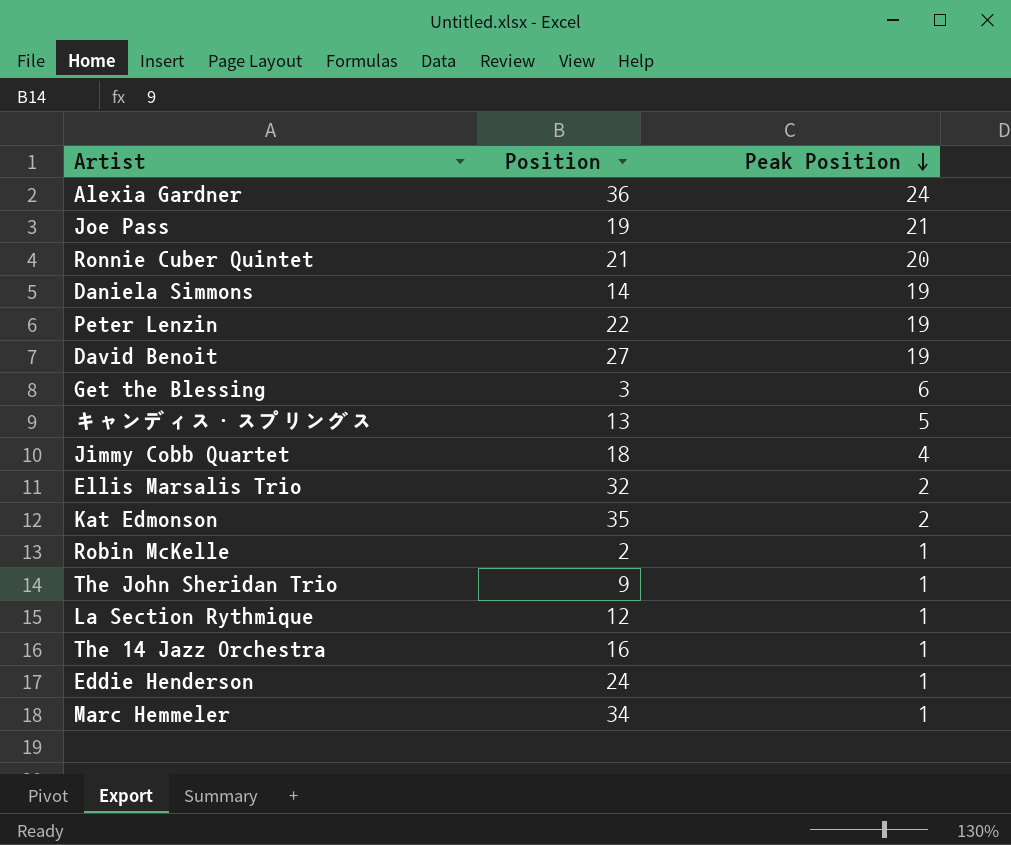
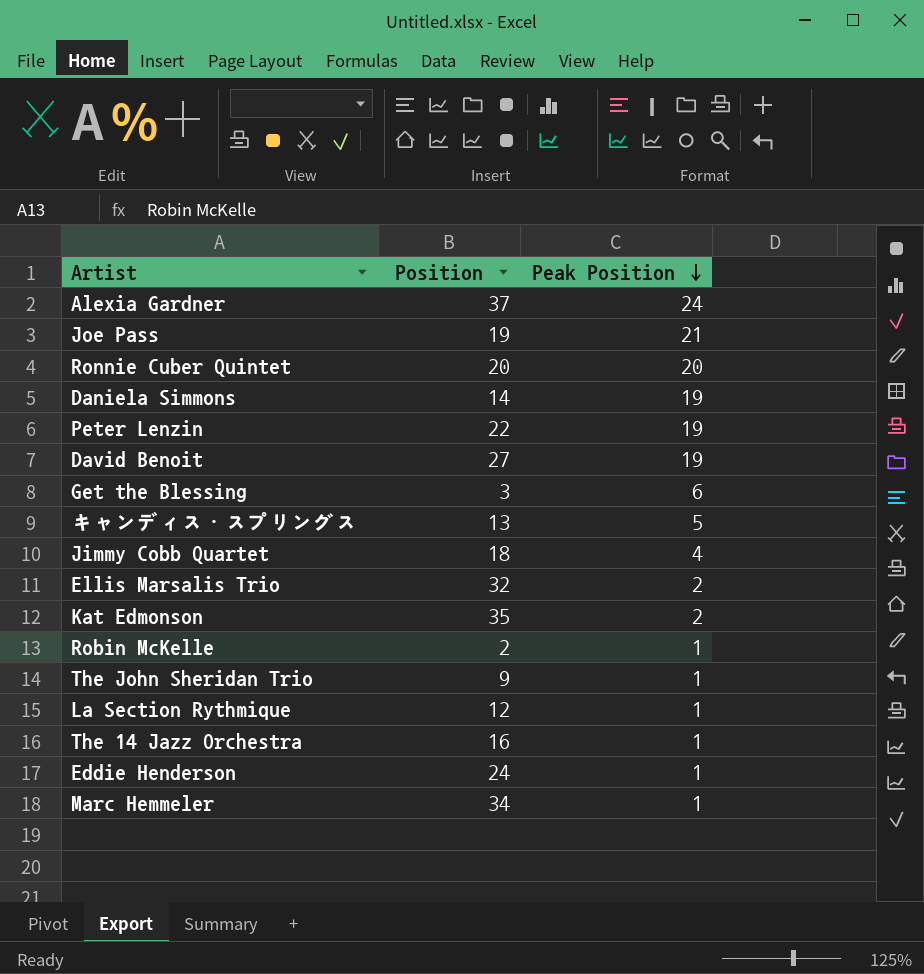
Alexia Gardner | Position: 36 -> 37
Ronnie Cuber Quintet | Position: 21 -> 20

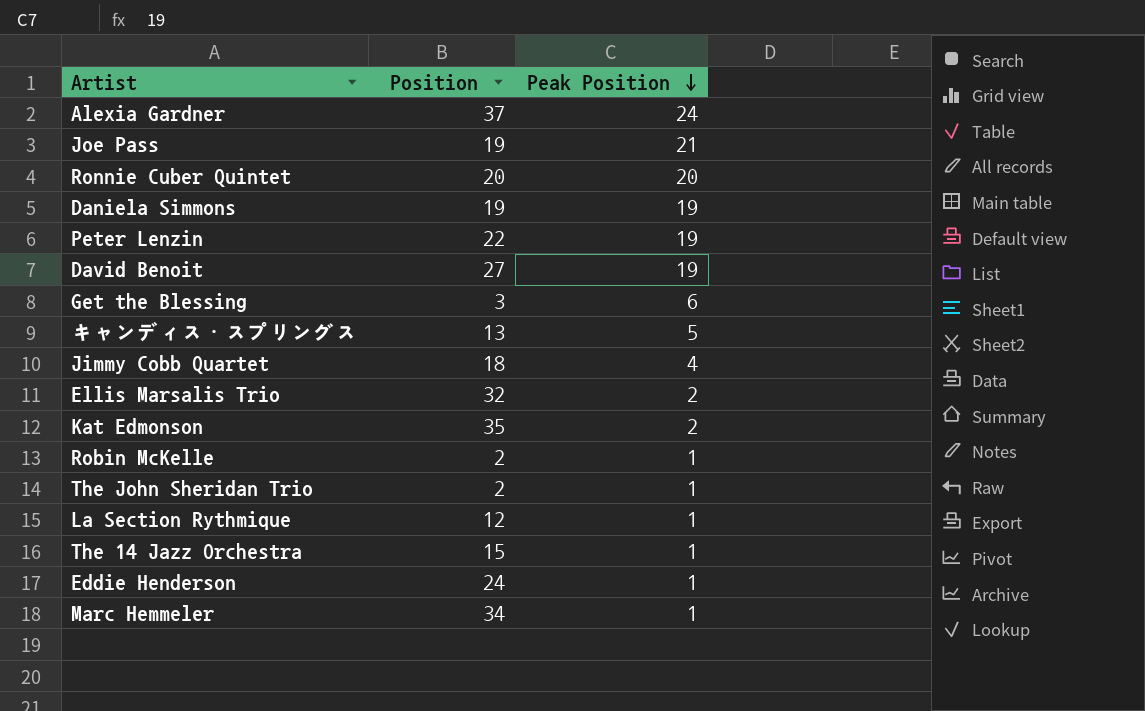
Daniela Simmons | Position: 14 -> 19
The John Sheridan Trio | Position: 9 -> 2
The 14 Jazz Orchestra | Position: 16 -> 15

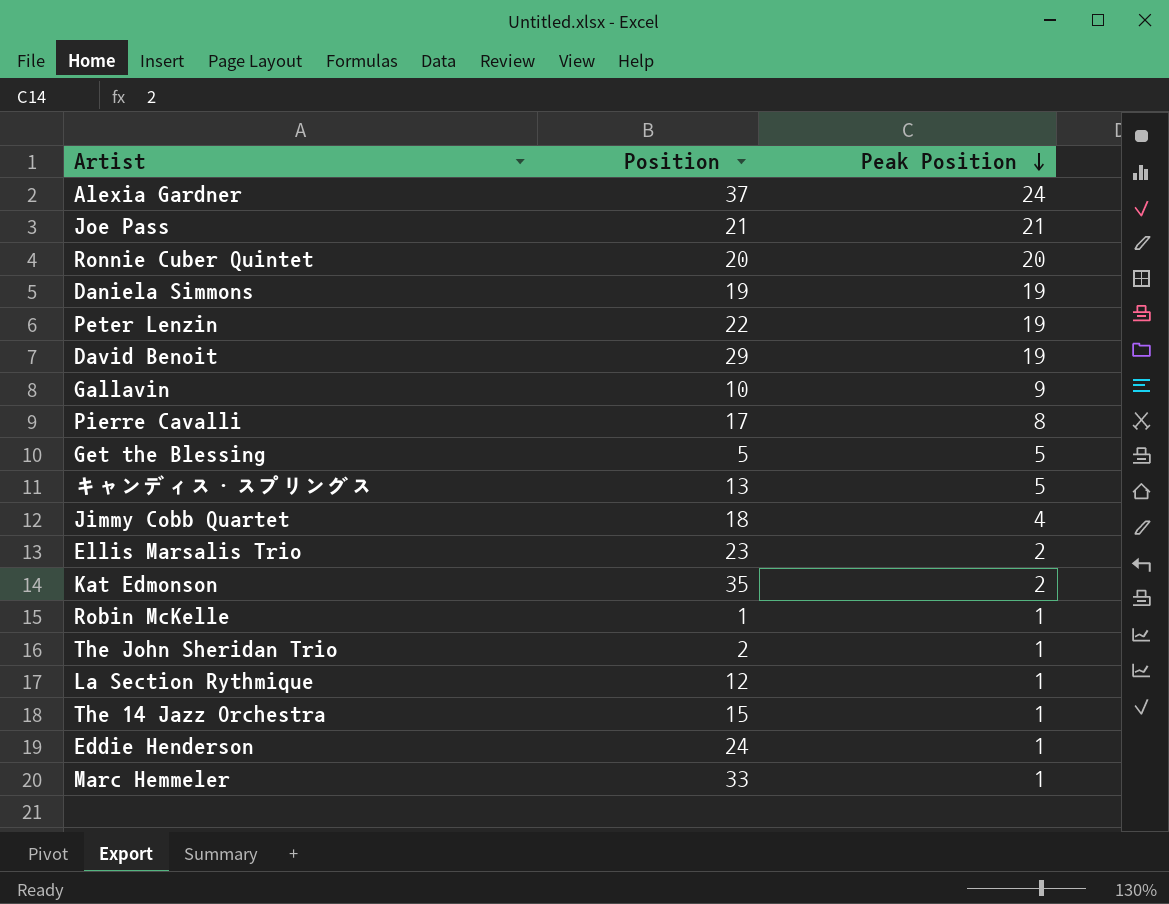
Joe Pass | Position: 19 -> 21
David Benoit | Position: 27 -> 29
row Gallavin: none -> 10 | 9
row Pierre Cavalli: none -> 17 | 8
Get the Blessing | Position: 3 -> 5
Get the Blessing | Peak Position: 6 -> 5
Ellis Marsalis Trio | Position: 32 -> 23
Robin McKelle | Position: 2 -> 1
Marc Hemmeler | Position: 34 -> 33

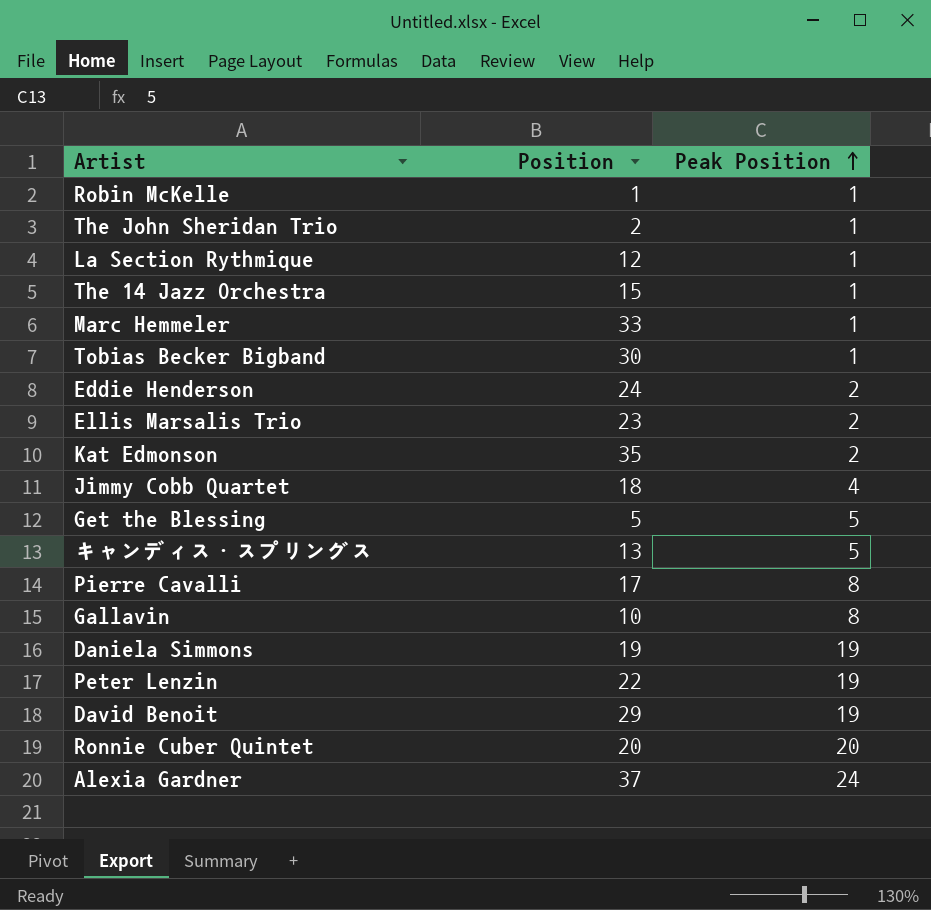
row order: Peak Position descending -> Peak Position ascending
row Joe Pass: 21 | 21 -> none
row Tobias Becker Bigband: none -> 30 | 1
Eddie Henderson | Peak Position: 1 -> 2
Gallavin | Peak Position: 9 -> 8

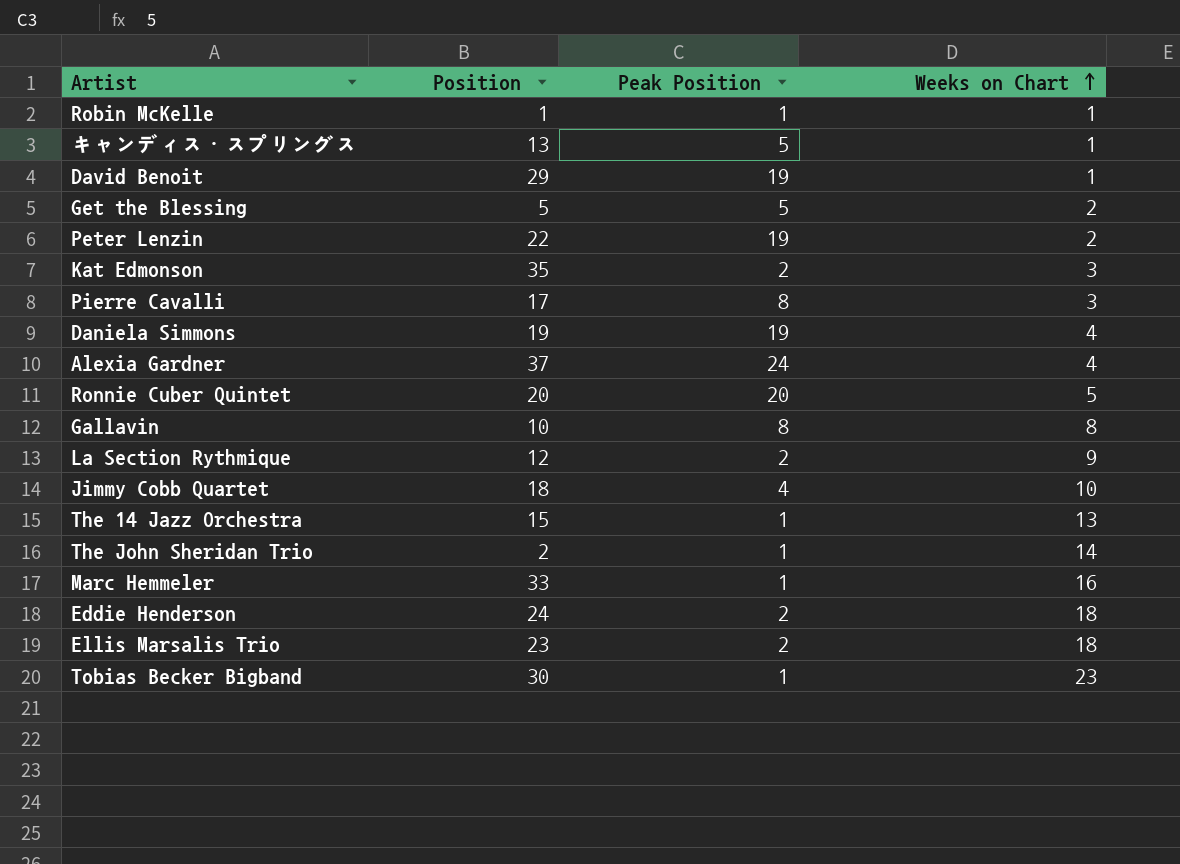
row order: Peak Position ascending -> Weeks on Chart ascending
column Weeks on Chart | position: none -> 4
La Section Rythmique | Peak Position: 1 -> 2

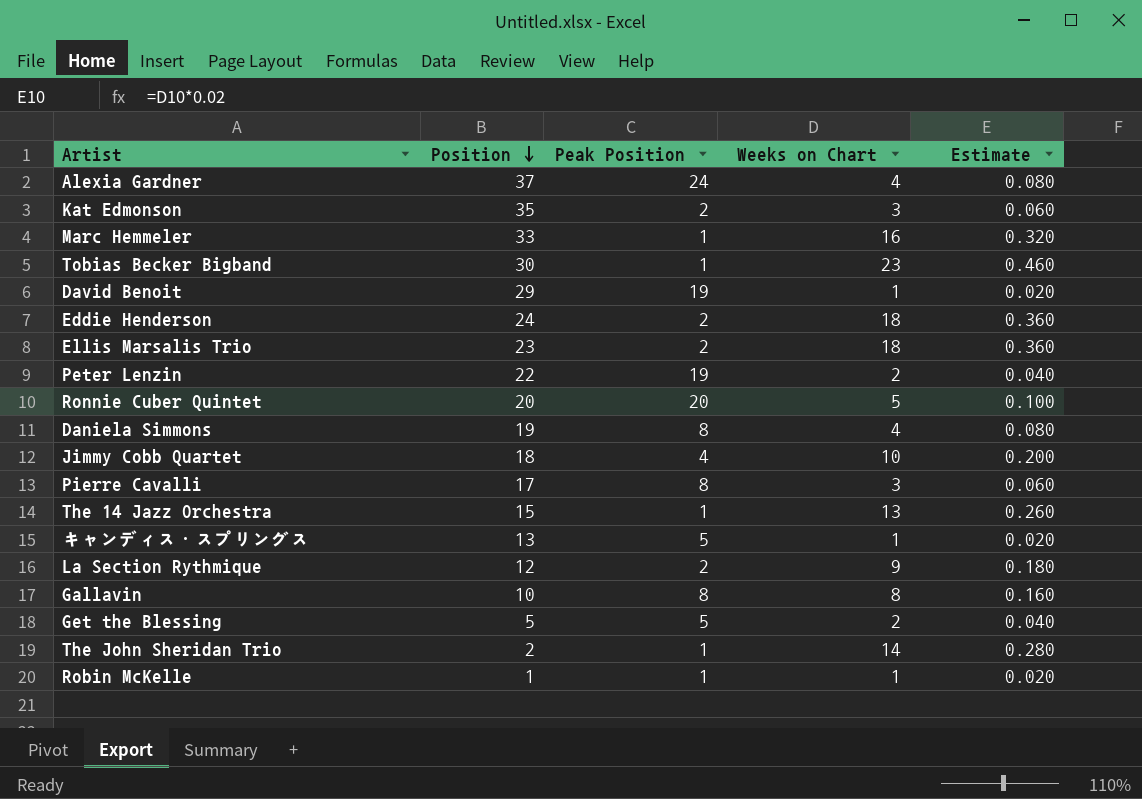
row order: Weeks on Chart ascending -> Position descending
column Estimate | formula: none -> [Weeks on Chart] * 0.02
Daniela Simmons | Peak Position: 19 -> 8

